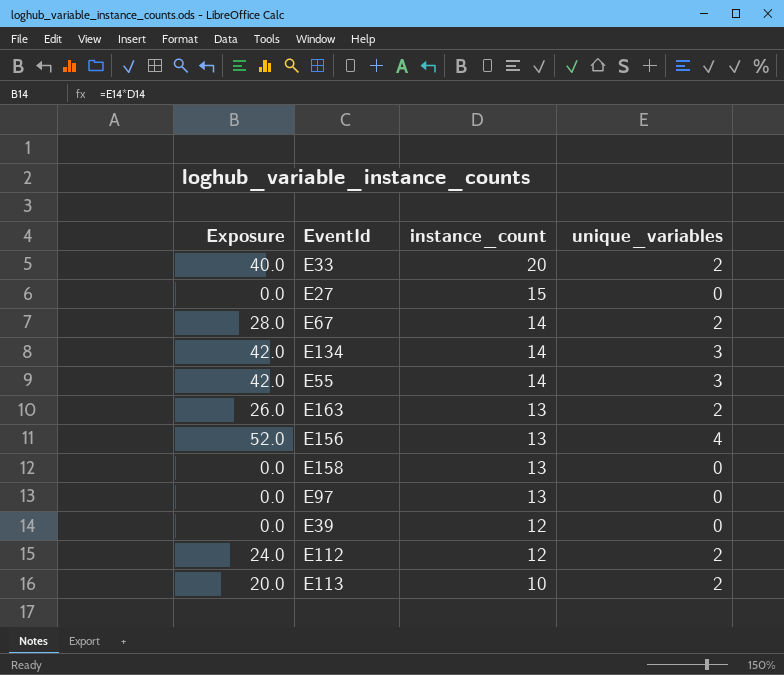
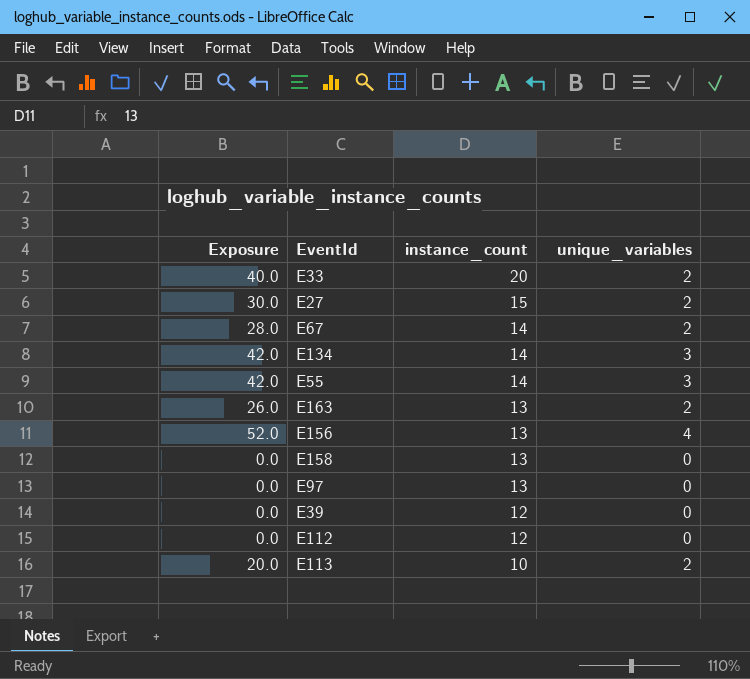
E27 | Exposure: 0.0 -> 30.0
E27 | unique_variables: 0 -> 2
E112 | Exposure: 24.0 -> 0.0
E112 | unique_variables: 2 -> 0

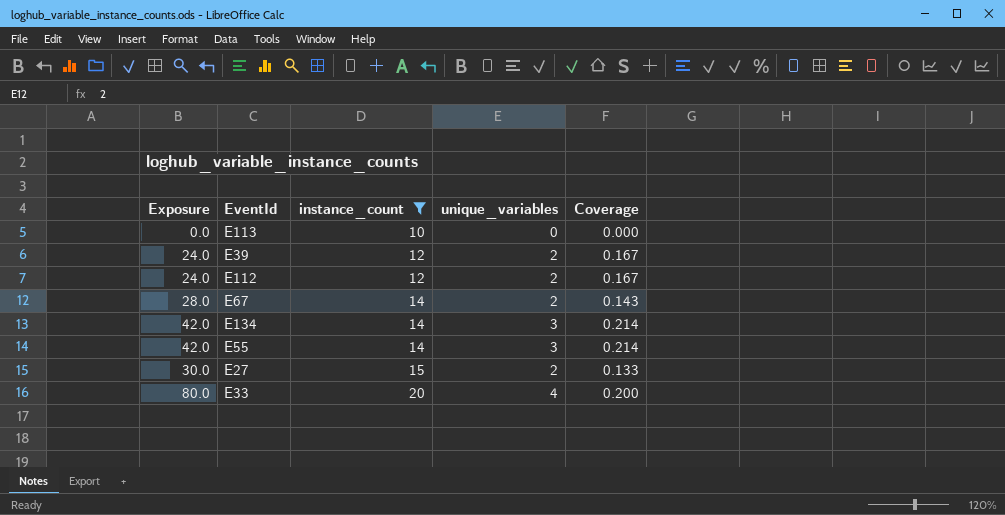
filter: none -> instance_count != 13
row order: instance_count descending -> instance_count ascending
column Coverage | formula: none -> [unique_variables] / [instance_count]
E113 | Exposure: 20.0 -> 0.0
E113 | unique_variables: 2 -> 0
E39 | Exposure: 0.0 -> 24.0
E39 | unique_variables: 0 -> 2
E112 | Exposure: 0.0 -> 24.0
E112 | unique_variables: 0 -> 2
E33 | Exposure: 40.0 -> 80.0
E33 | unique_variables: 2 -> 4

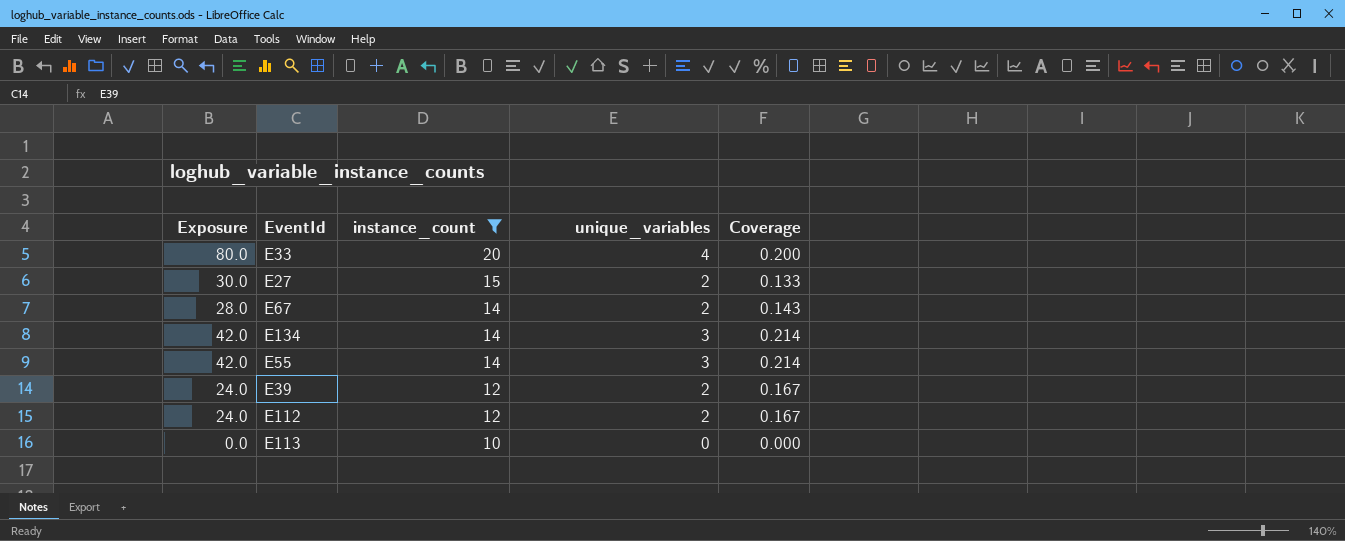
row order: instance_count ascending -> instance_count descending

